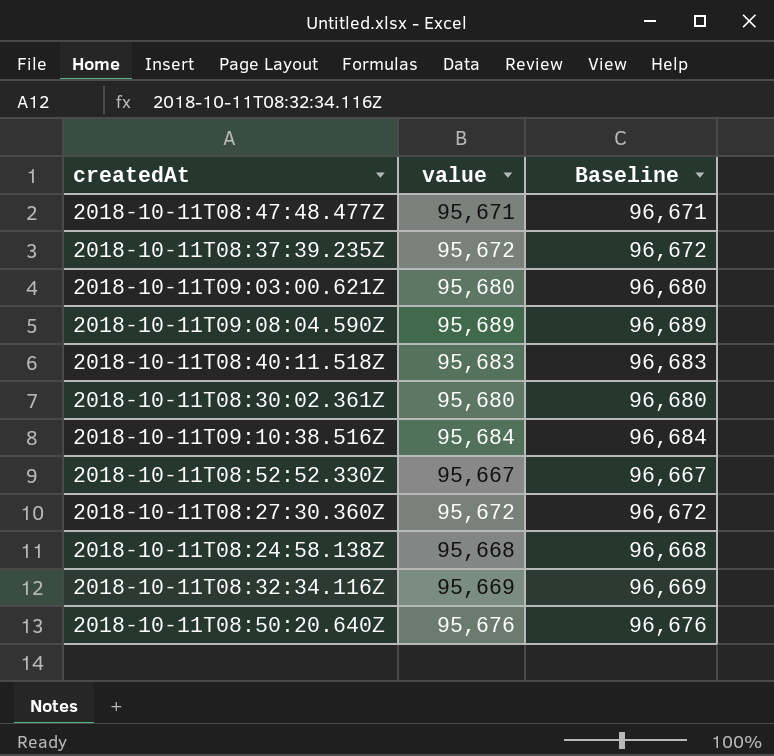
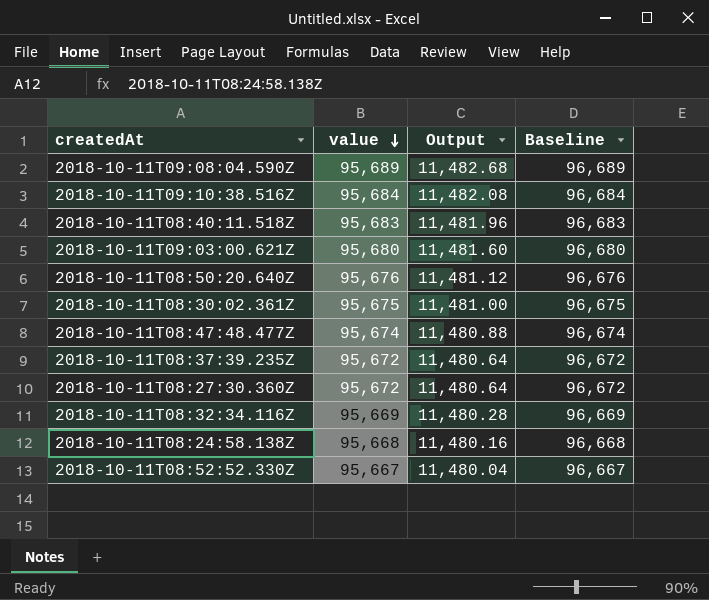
row order: none -> value descending
column Output | formula: none -> [value] * 0.12
2018-10-11T08:30:02.361Z | value: 95,680 -> 95,675
2018-10-11T08:30:02.361Z | Baseline: 96,680 -> 96,675
2018-10-11T08:47:48.477Z | value: 95,671 -> 95,674
2018-10-11T08:47:48.477Z | Baseline: 96,671 -> 96,674

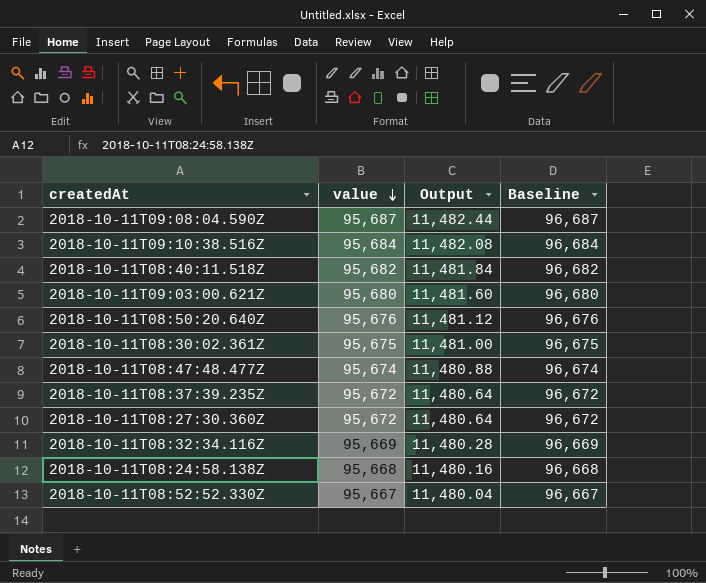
2018-10-11T09:08:04.590Z | value: 95,689 -> 95,687
2018-10-11T09:08:04.590Z | Output: 11,482.68 -> 11,482.44
2018-10-11T09:08:04.590Z | Baseline: 96,689 -> 96,687
2018-10-11T08:40:11.518Z | value: 95,683 -> 95,682
2018-10-11T08:40:11.518Z | Output: 11,481.96 -> 11,481.84
2018-10-11T08:40:11.518Z | Baseline: 96,683 -> 96,682

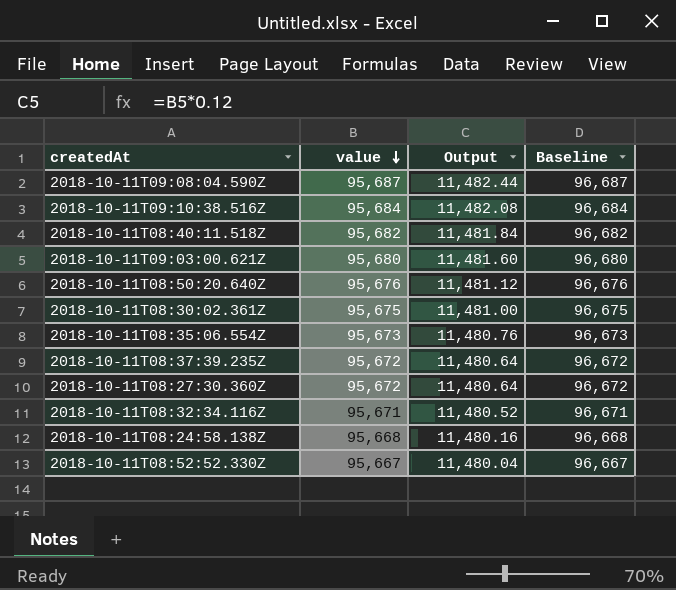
row 2018-10-11T08:47:48.477Z: 95,674 | 11,480.88 | 96,674 -> none
row 2018-10-11T08:35:06.554Z: none -> 95,673 | 11,480.76 | 96,673
2018-10-11T08:32:34.116Z | value: 95,669 -> 95,671
2018-10-11T08:32:34.116Z | Output: 11,480.28 -> 11,480.52
2018-10-11T08:32:34.116Z | Baseline: 96,669 -> 96,671

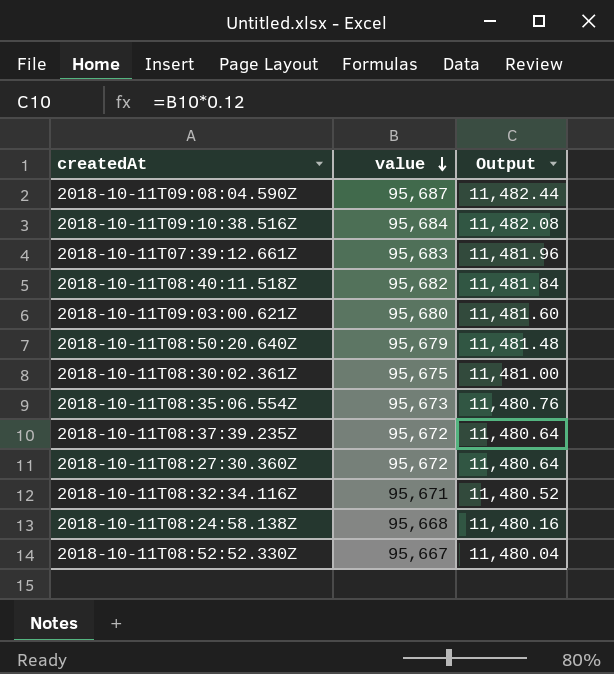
column Baseline | formula: [value] + 1000 -> none
row 2018-10-11T07:39:12.661Z: none -> 95,683 | 11,481.96
2018-10-11T08:50:20.640Z | value: 95,676 -> 95,679
2018-10-11T08:50:20.640Z | Output: 11,481.12 -> 11,481.48

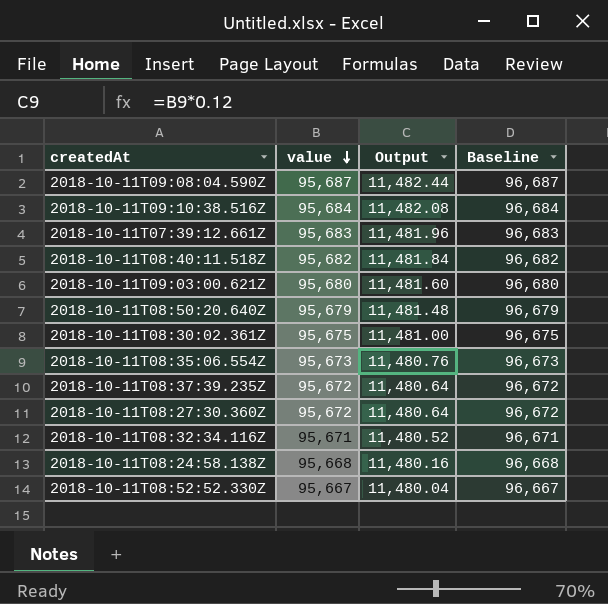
column Baseline | formula: none -> [value] + 1000

